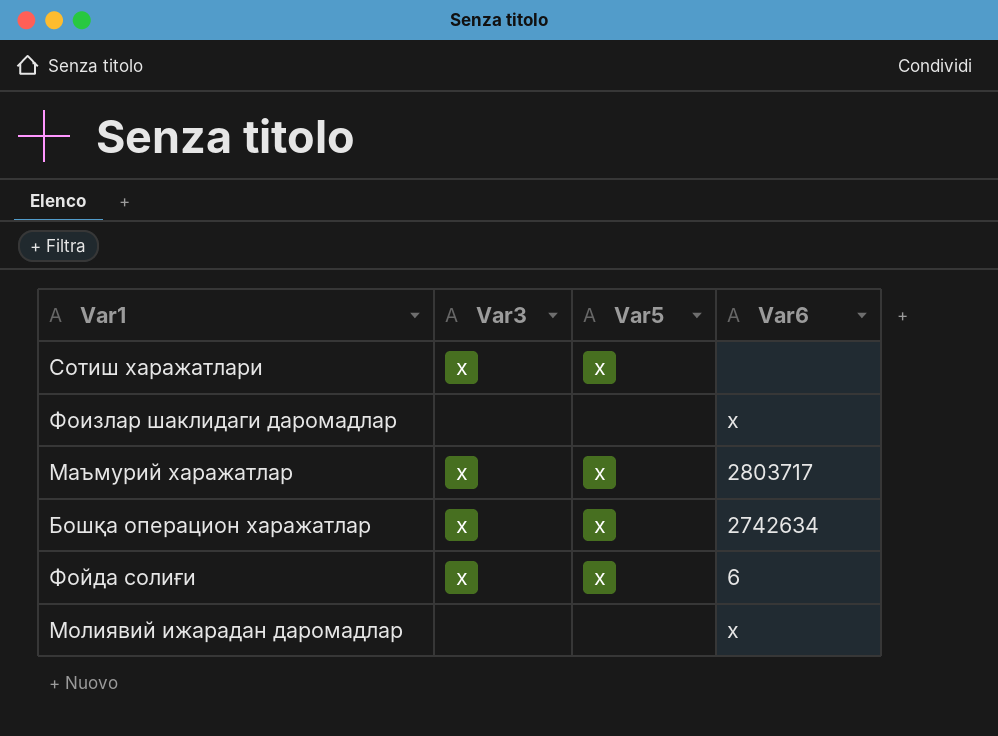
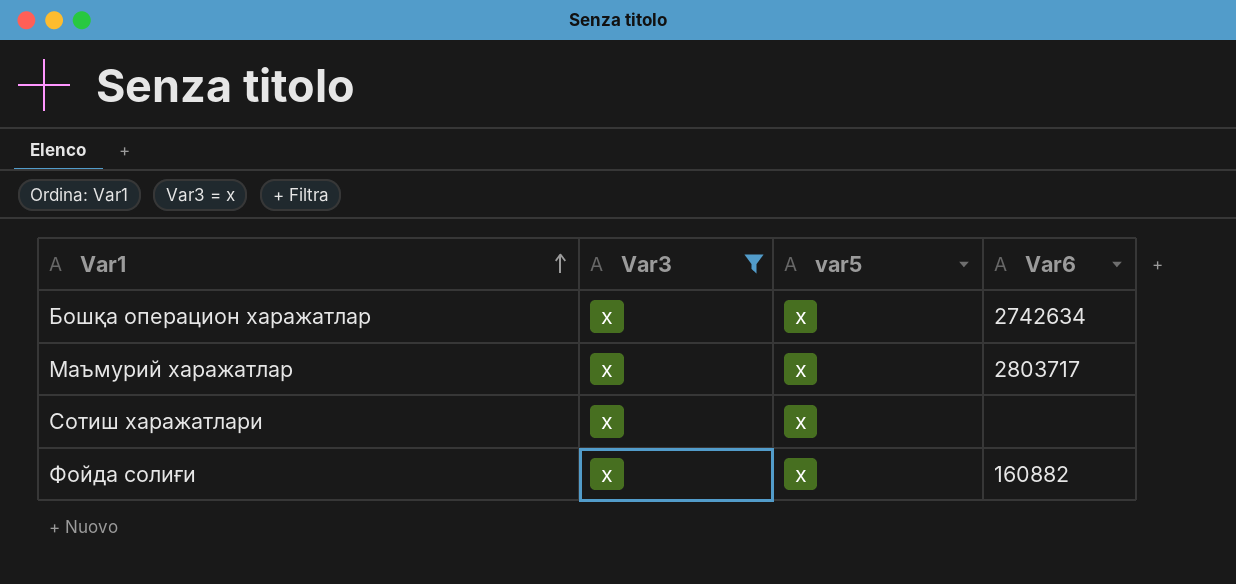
filter: none -> Var3 = x
row order: none -> Var1 ascending
column name: Var5 -> var5
Фойда солиғи | Var6: 6 -> 160882

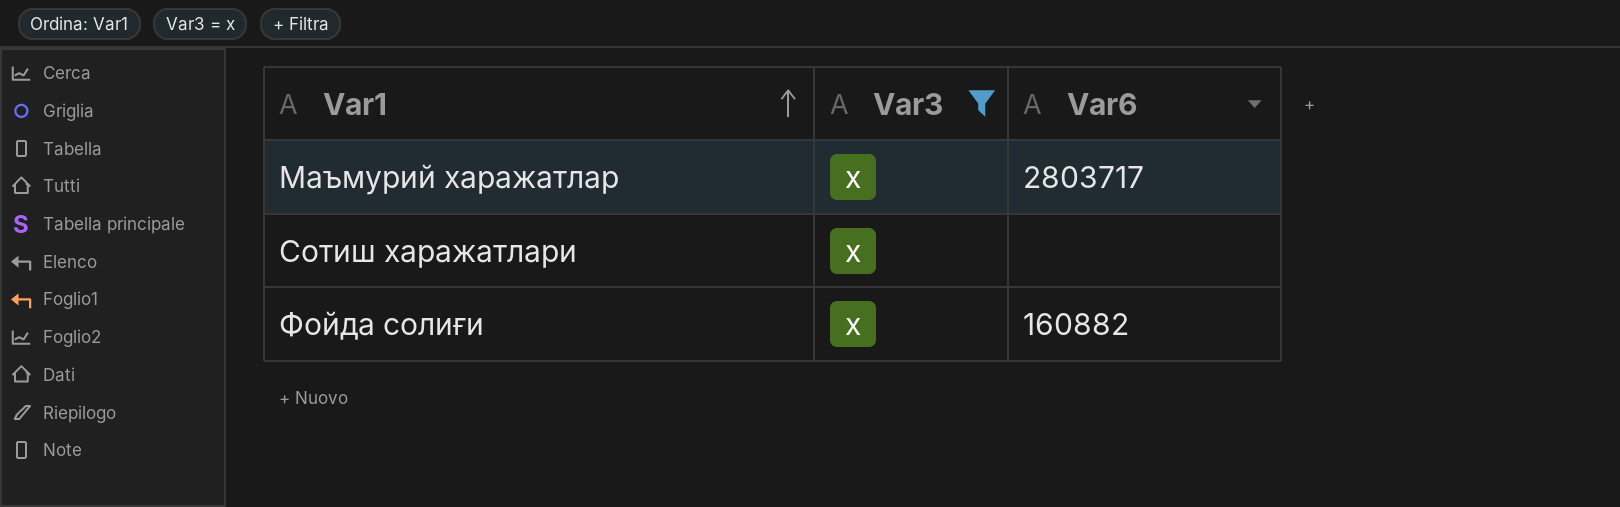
column var5 | position: 3 -> none
row Бошқа операцион харажатлар: x | x | 2742634 -> none

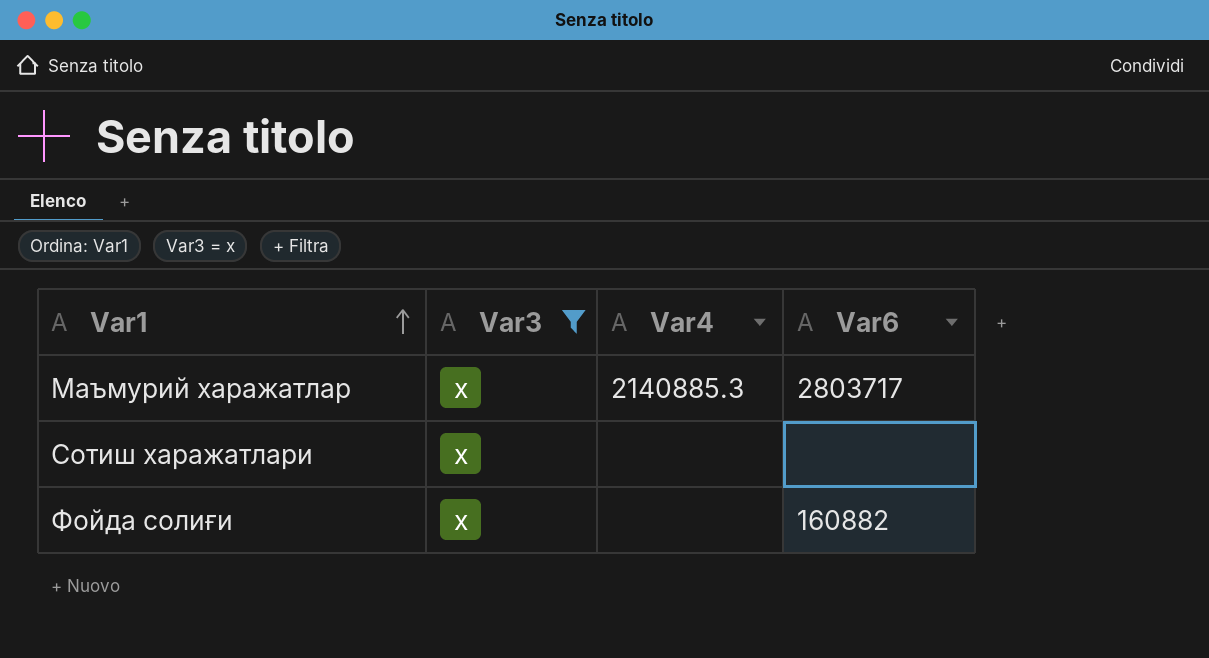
column Var4 | position: none -> 3

